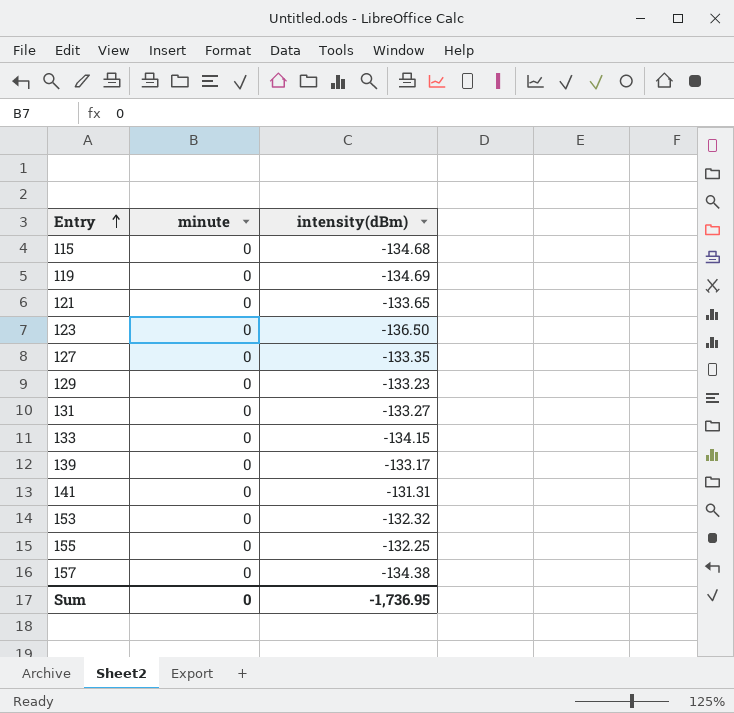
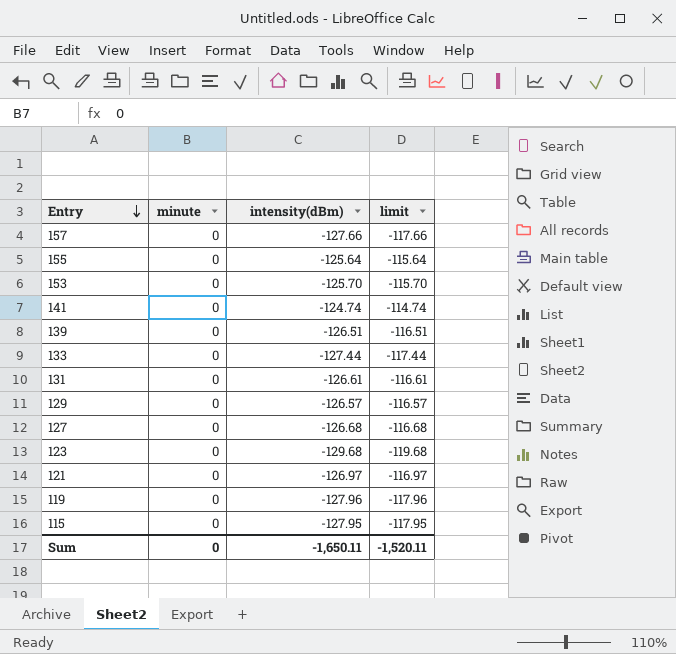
row order: Entry ascending -> Entry descending
column limit | formula: none -> [intensity(dBm)] + 10
157 | intensity(dBm): -134.38 -> -127.66
155 | intensity(dBm): -132.25 -> -125.64
153 | intensity(dBm): -132.32 -> -125.70
141 | intensity(dBm): -131.31 -> -124.74
139 | intensity(dBm): -133.17 -> -126.51
133 | intensity(dBm): -134.15 -> -127.44
131 | intensity(dBm): -133.27 -> -126.61
129 | intensity(dBm): -133.23 -> -126.57
127 | intensity(dBm): -133.35 -> -126.68
123 | intensity(dBm): -136.50 -> -129.68
121 | intensity(dBm): -133.65 -> -126.97
119 | intensity(dBm): -134.69 -> -127.96
115 | intensity(dBm): -134.68 -> -127.95
Sum | intensity(dBm): -1,736.95 -> -1,650.11

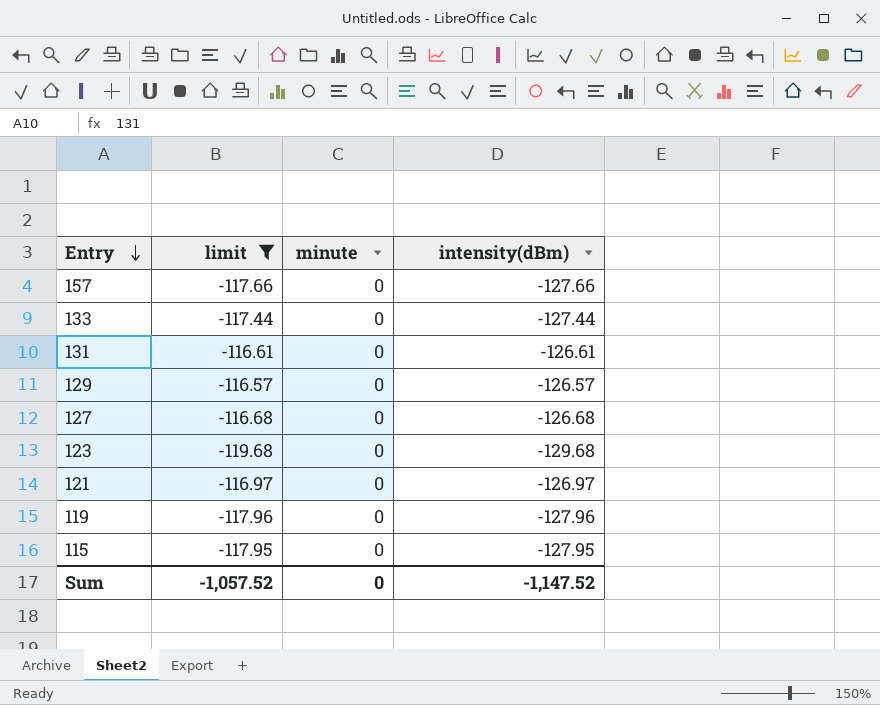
filter: none -> limit <= -116.57
column limit | position: 4 -> 2
Sum | limit: -1,520.11 -> -1,057.52
Sum | intensity(dBm): -1,650.11 -> -1,147.52

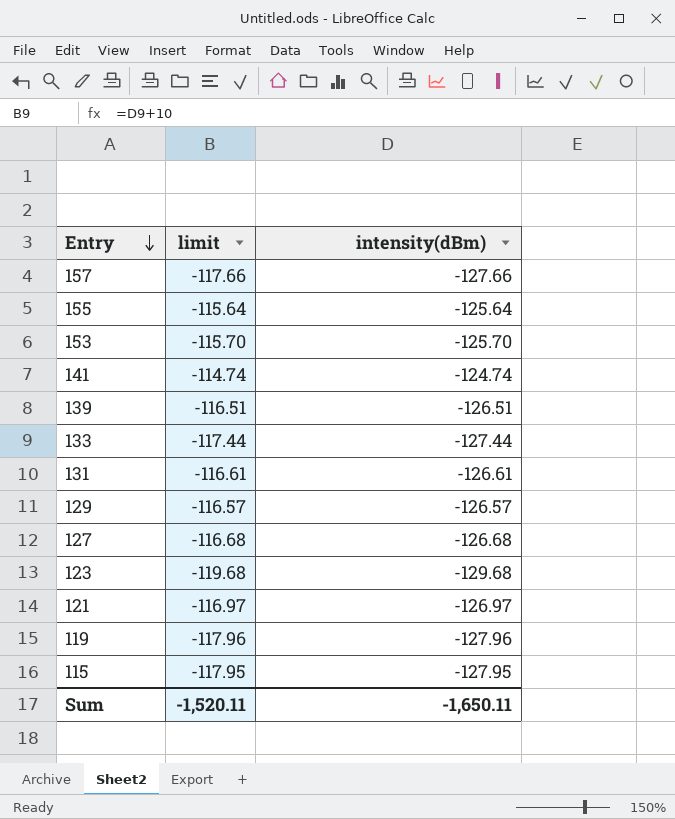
filter: limit <= -116.57 -> none
column minute | position: 3 -> none
Sum | limit: -1,057.52 -> -1,520.11
Sum | intensity(dBm): -1,147.52 -> -1,650.11

